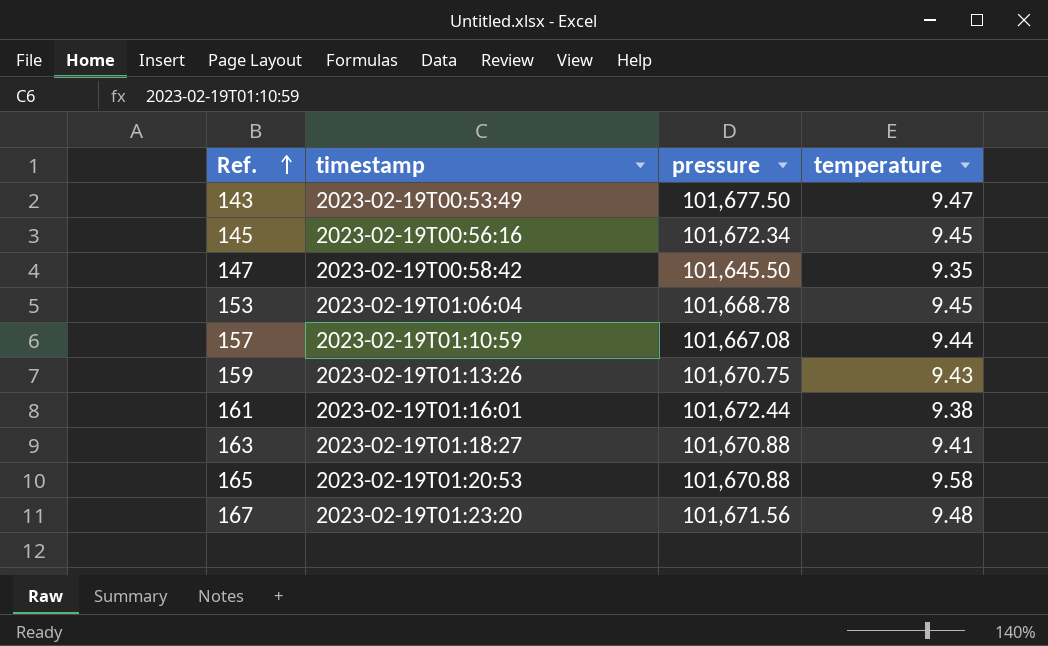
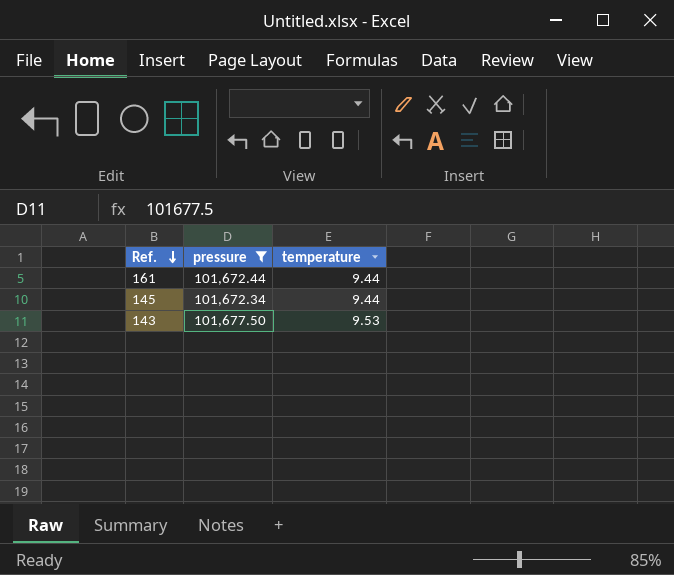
filter: none -> pressure >= 101,672.34
row order: Ref. ascending -> Ref. descending
column timestamp | position: 2 -> none
161 | temperature: 9.38 -> 9.44
145 | temperature: 9.45 -> 9.44
143 | temperature: 9.47 -> 9.53

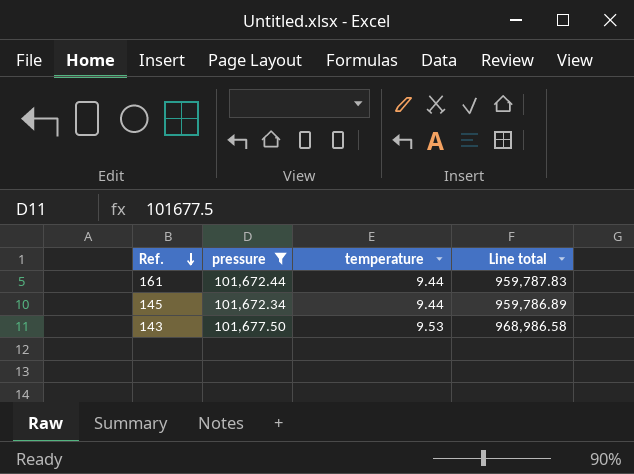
column Line total | formula: none -> [pressure] * [temperature]

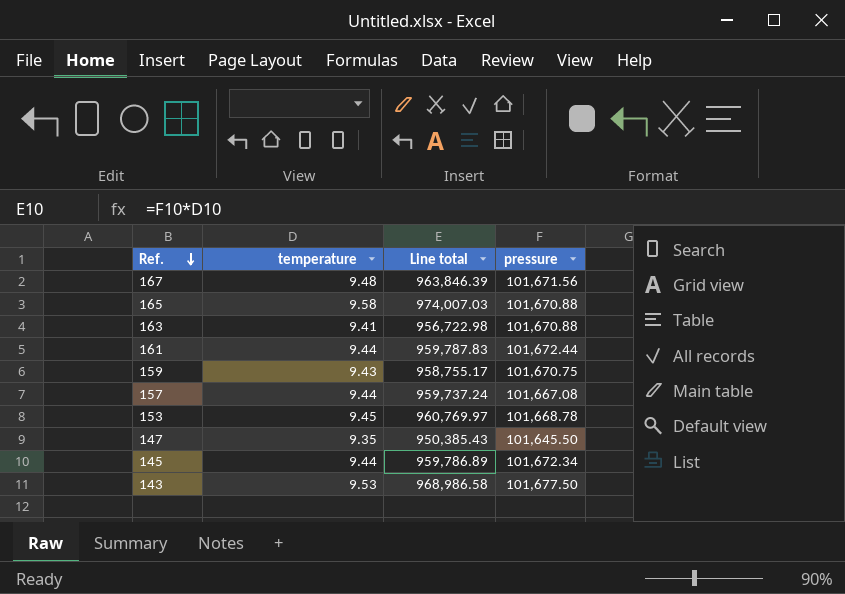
filter: pressure >= 101,672.34 -> none
column pressure | position: 2 -> 4

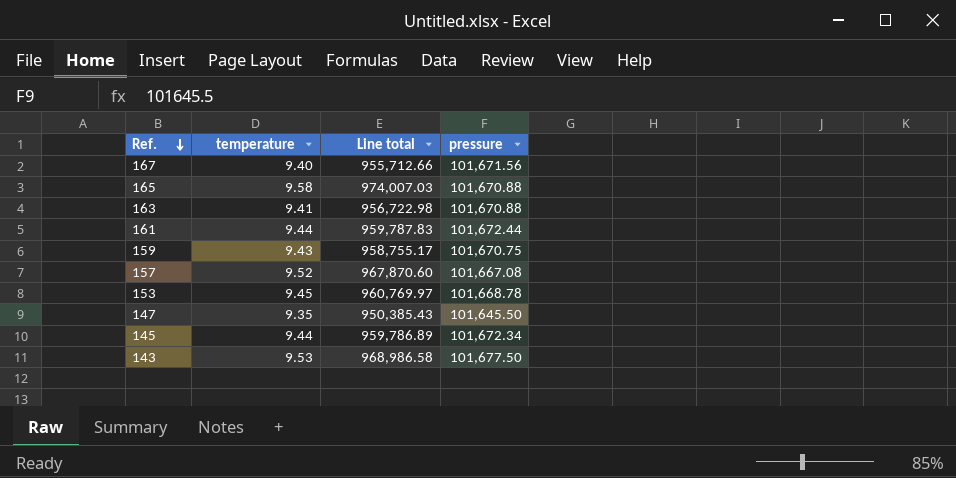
167 | temperature: 9.48 -> 9.40
167 | Line total: 963,846.39 -> 955,712.66
157 | temperature: 9.44 -> 9.52
157 | Line total: 959,737.24 -> 967,870.60

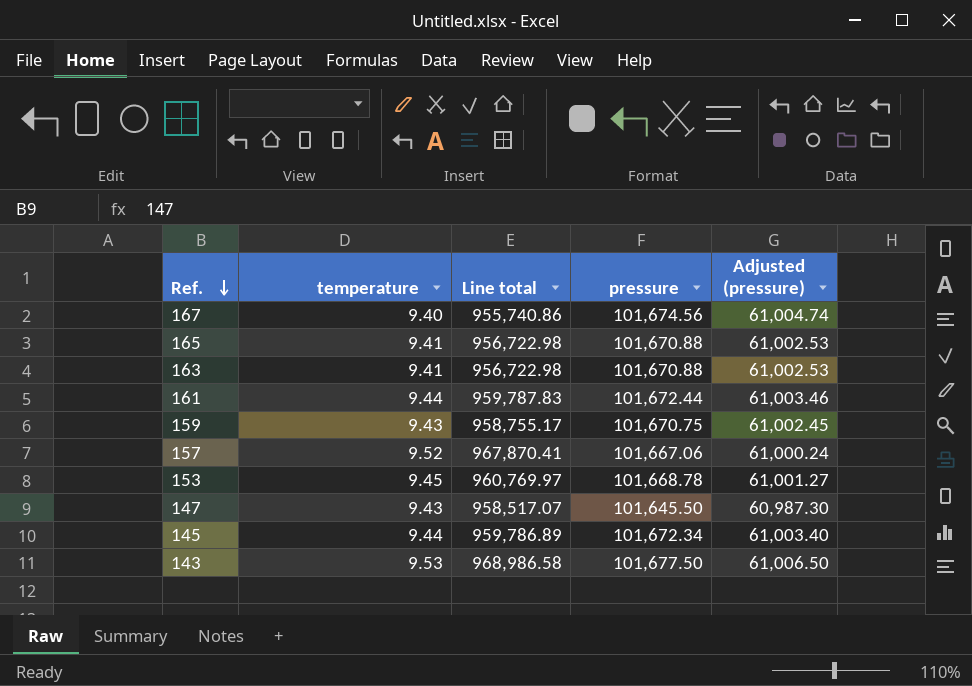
column Adjusted (pressure) | formula: none -> [pressure] * 0.6
167 | Line total: 955,712.66 -> 955,740.86
167 | pressure: 101,671.56 -> 101,674.56
165 | temperature: 9.58 -> 9.41
165 | Line total: 974,007.03 -> 956,722.98
157 | Line total: 967,870.60 -> 967,870.41
157 | pressure: 101,667.08 -> 101,667.06
147 | temperature: 9.35 -> 9.43
147 | Line total: 950,385.43 -> 958,517.07

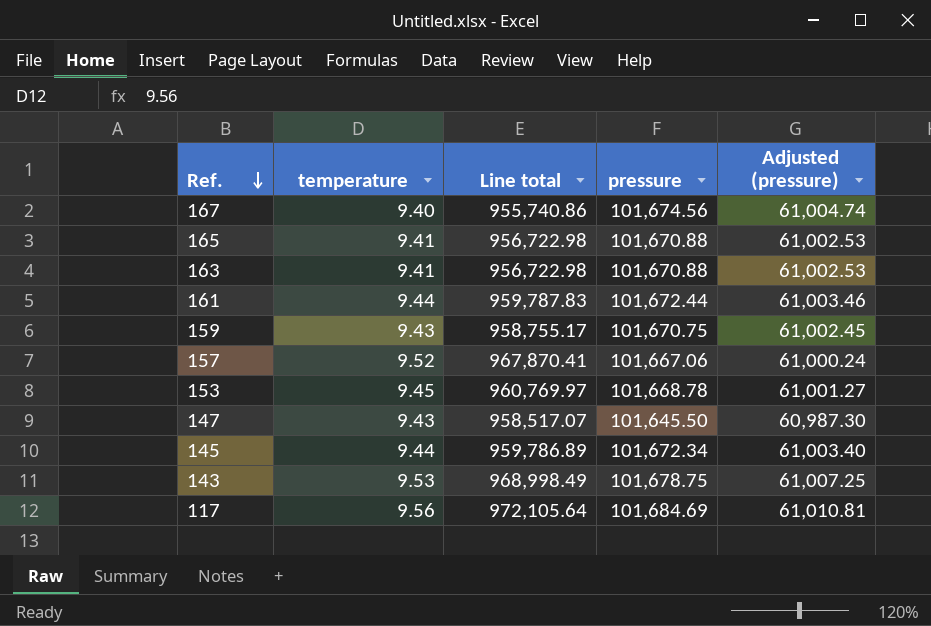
143 | Line total: 968,986.58 -> 968,998.49
143 | pressure: 101,677.50 -> 101,678.75
143 | Adjusted (pressure): 61,006.50 -> 61,007.25
row 117: none -> 9.56 | 972,105.64 | 101,684.69 | 61,010.81

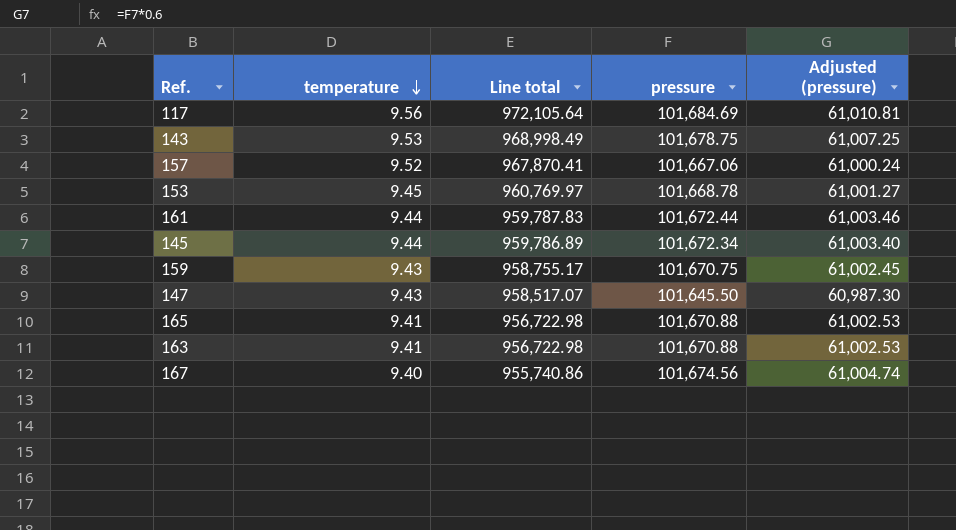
row order: Ref. descending -> temperature descending

